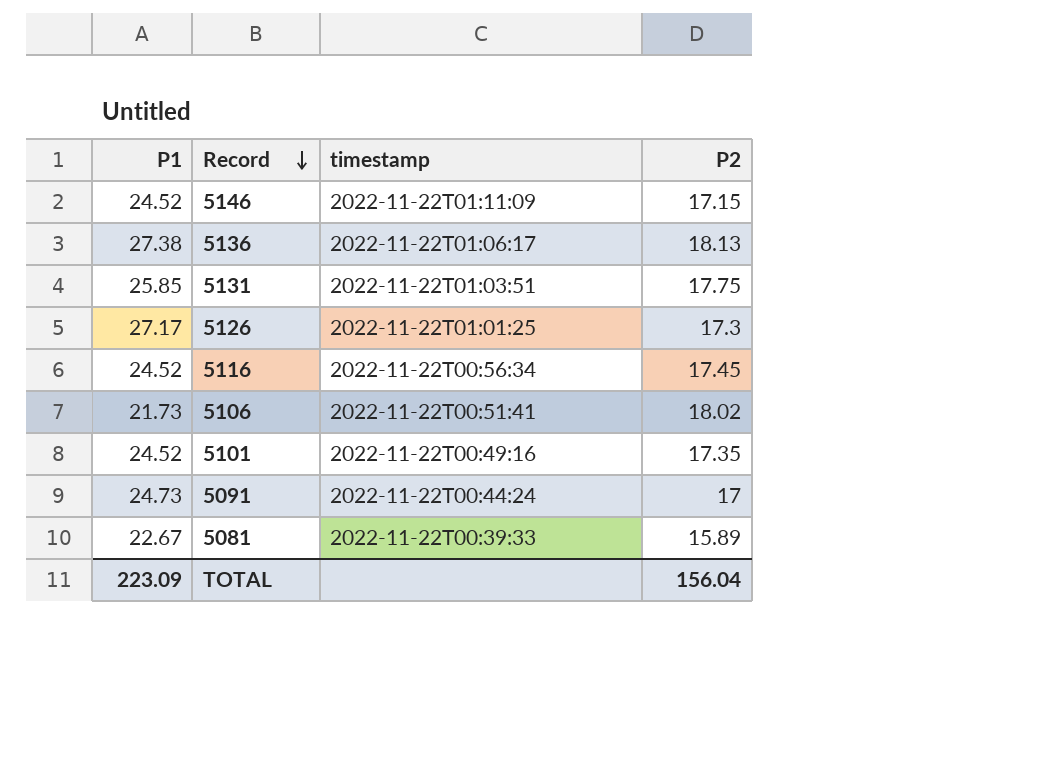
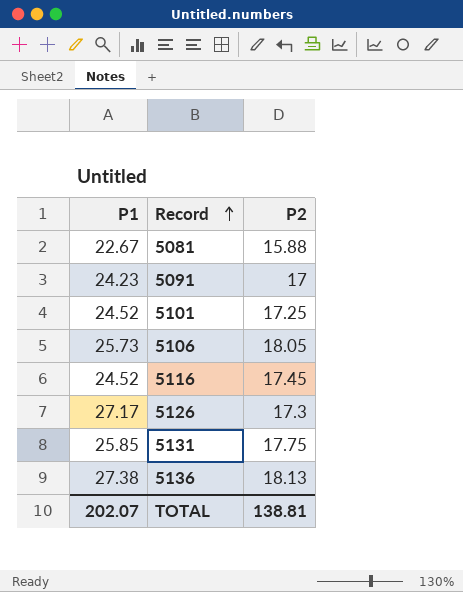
row order: Record descending -> Record ascending
column timestamp | position: 3 -> none
row 5146: 24.52 | 2022-11-22T01:11:09 | 17.15 -> none
5081 | P2: 15.89 -> 15.88
5091 | P1: 24.73 -> 24.23
5101 | P2: 17.35 -> 17.25
5106 | P1: 21.73 -> 25.73
5106 | P2: 18.02 -> 18.05
TOTAL | P1: 223.09 -> 202.07
TOTAL | P2: 156.04 -> 138.81

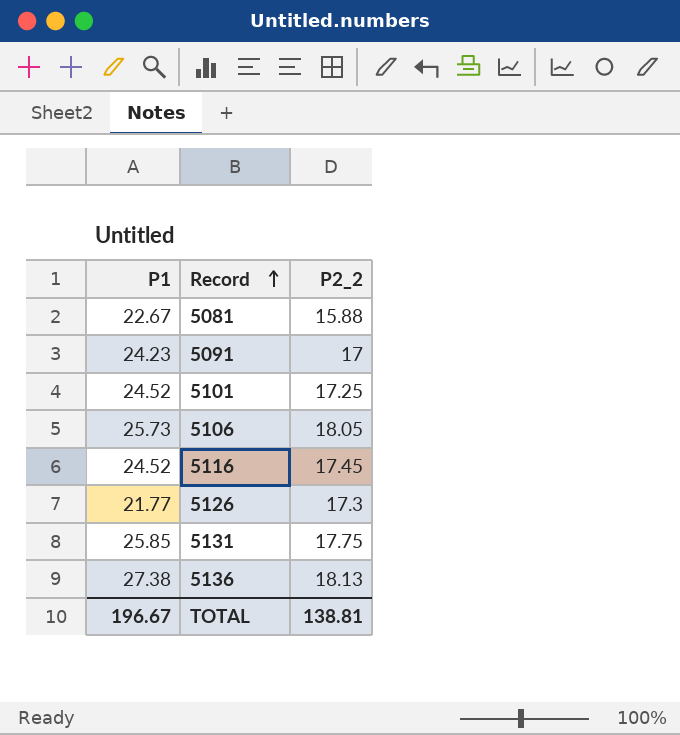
column name: P2 -> P2_2
5126 | P1: 27.17 -> 21.77
TOTAL | P1: 202.07 -> 196.67

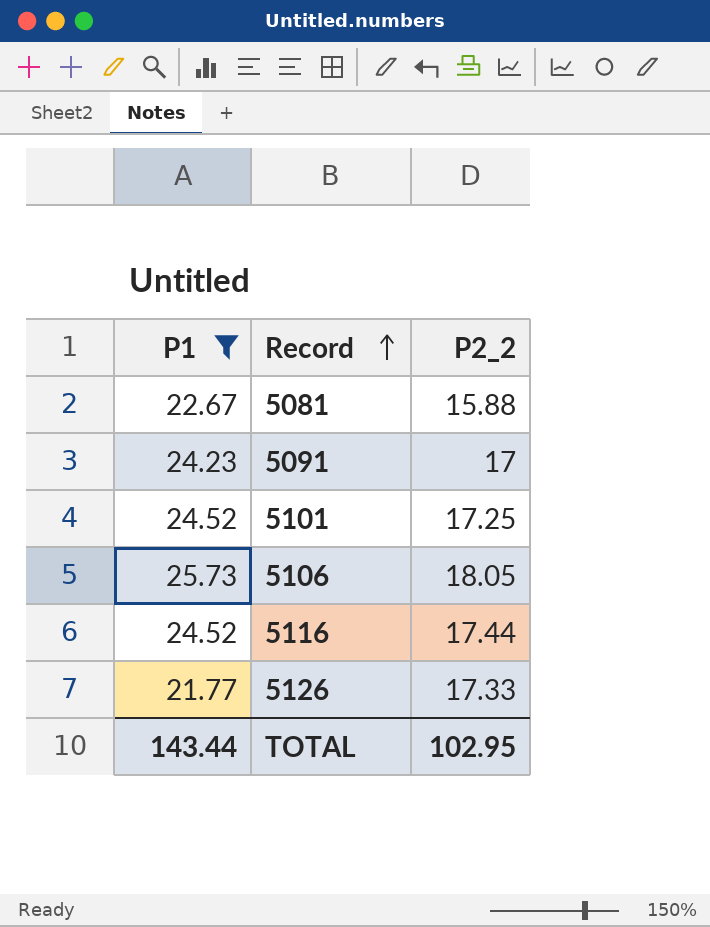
filter: none -> P1 <= 25.73
5116 | P2_2: 17.45 -> 17.44
5126 | P2_2: 17.3 -> 17.33
TOTAL | P1: 196.67 -> 143.44
TOTAL | P2_2: 138.81 -> 102.95

